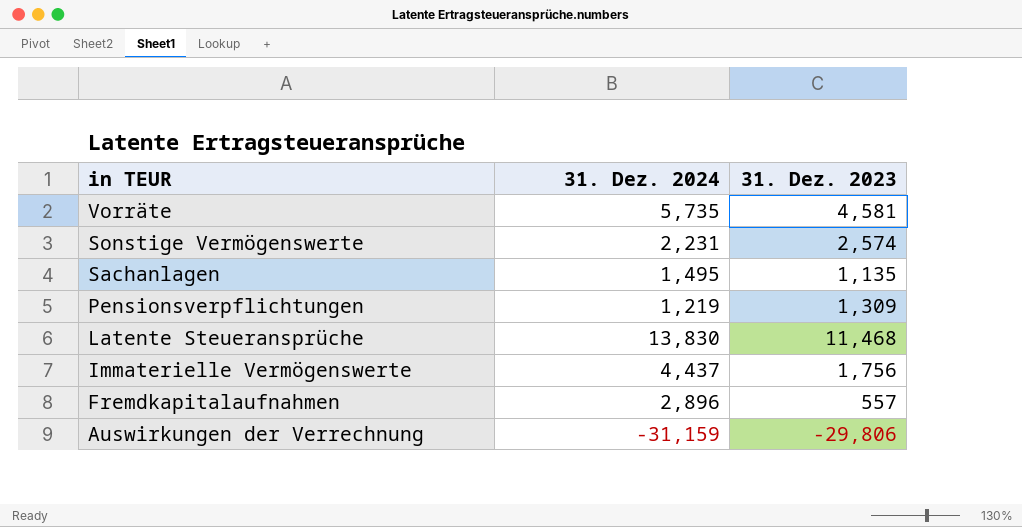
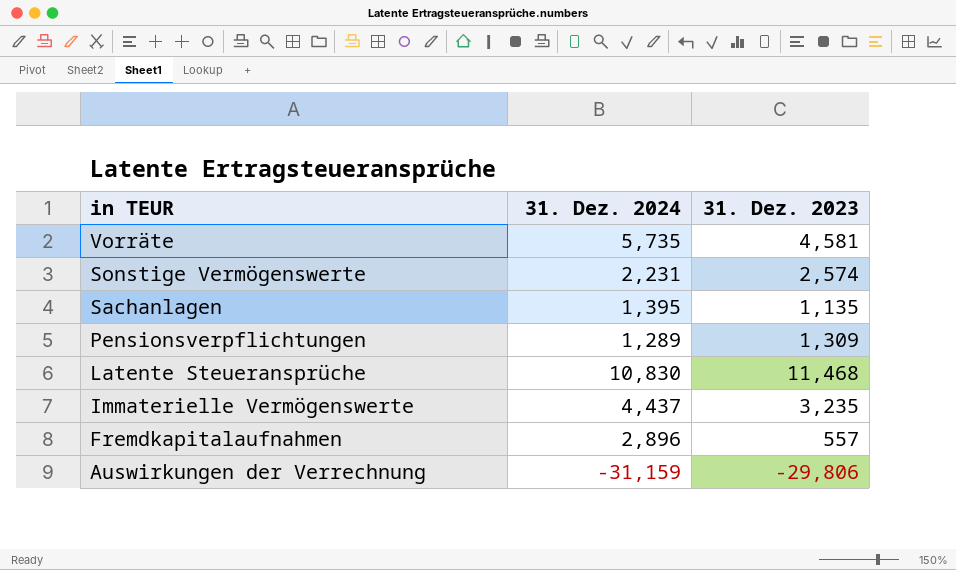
Sachanlagen | 31. Dez. 2024: 1,495 -> 1,395
Pensionsverpflichtungen | 31. Dez. 2024: 1,219 -> 1,289
Latente Steueransprüche | 31. Dez. 2024: 13,830 -> 10,830
Immaterielle Vermögenswerte | 31. Dez. 2023: 1,756 -> 3,235

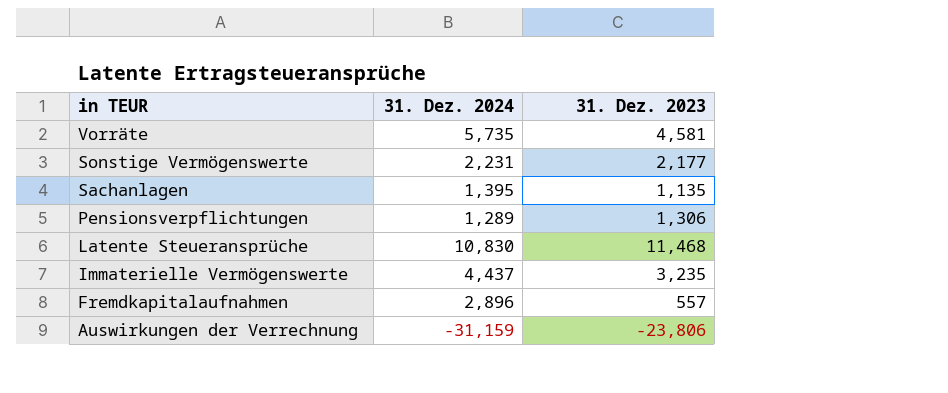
Sonstige Vermögenswerte | 31. Dez. 2023: 2,574 -> 2,177
Pensionsverpflichtungen | 31. Dez. 2023: 1,309 -> 1,306
Auswirkungen der Verrechnung | 31. Dez. 2023: -29,806 -> -23,806

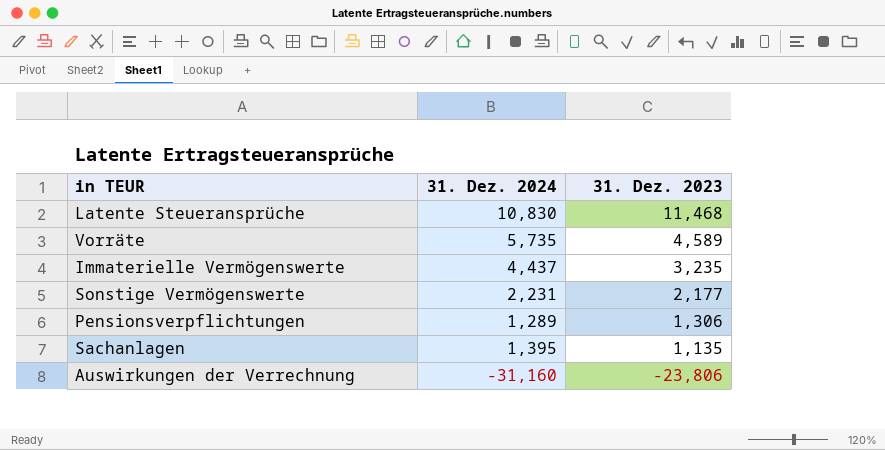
row order: in TEUR descending -> 31. Dez. 2023 descending
row Fremdkapitalaufnahmen: 2,896 | 557 -> none
Vorräte | 31. Dez. 2023: 4,581 -> 4,589
Auswirkungen der Verrechnung | 31. Dez. 2024: -31,159 -> -31,160

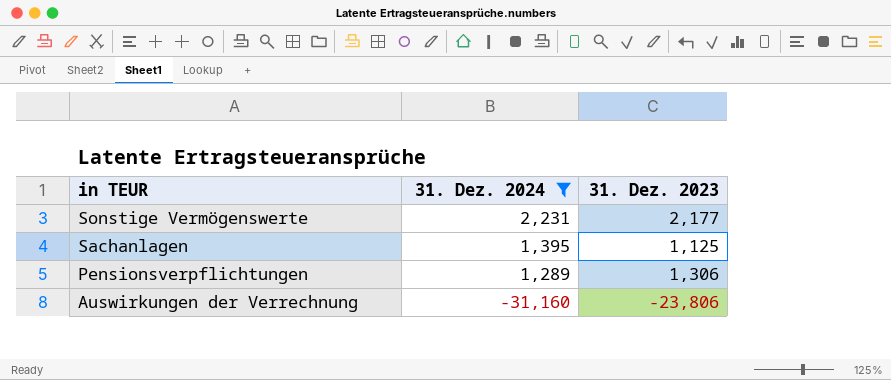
filter: none -> 31. Dez. 2024 <= 2,231
row order: 31. Dez. 2023 descending -> in TEUR descending
Sachanlagen | 31. Dez. 2023: 1,135 -> 1,125

